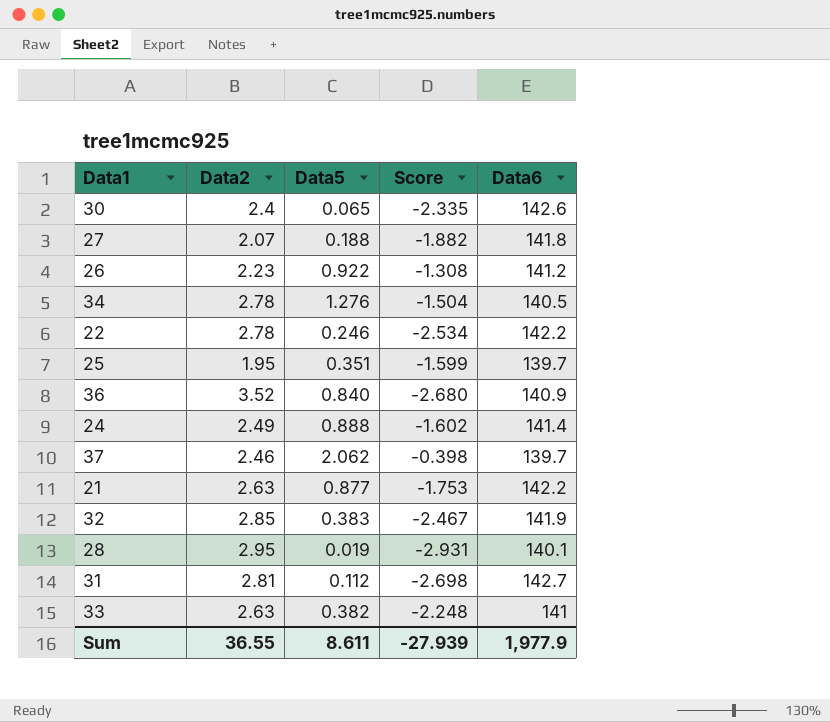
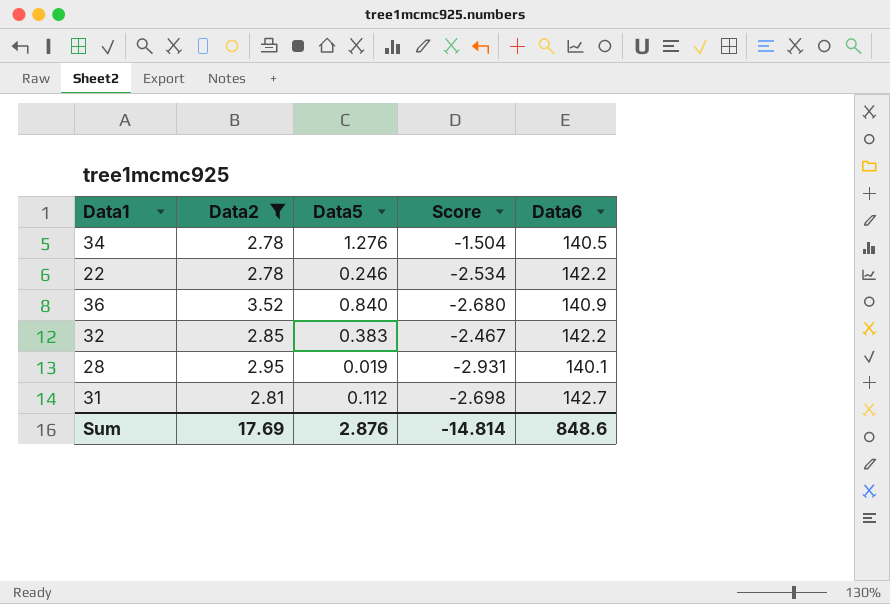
filter: none -> Data2 >= 2.78
32 | Data6: 141.9 -> 142.2
Sum | Data2: 36.55 -> 17.69
Sum | Data5: 8.611 -> 2.876
Sum | Score: -27.939 -> -14.814
Sum | Data6: 1,977.9 -> 848.6

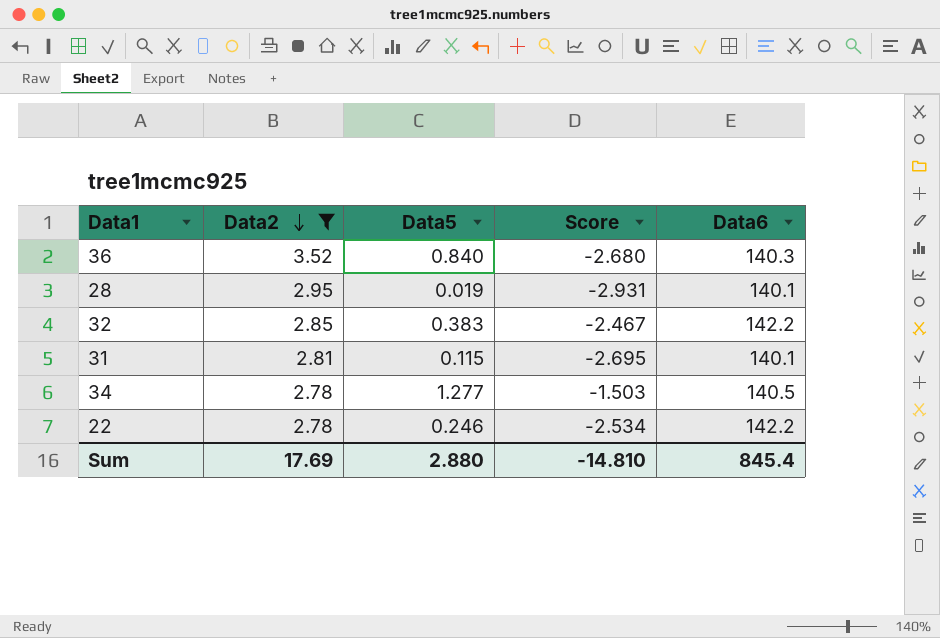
row order: none -> Data2 descending
36 | Data6: 140.9 -> 140.3
31 | Data5: 0.112 -> 0.115
31 | Score: -2.698 -> -2.695
31 | Data6: 142.7 -> 140.1
34 | Data5: 1.276 -> 1.277
34 | Score: -1.504 -> -1.503
Sum | Data5: 2.876 -> 2.880
Sum | Score: -14.814 -> -14.810
Sum | Data6: 848.6 -> 845.4

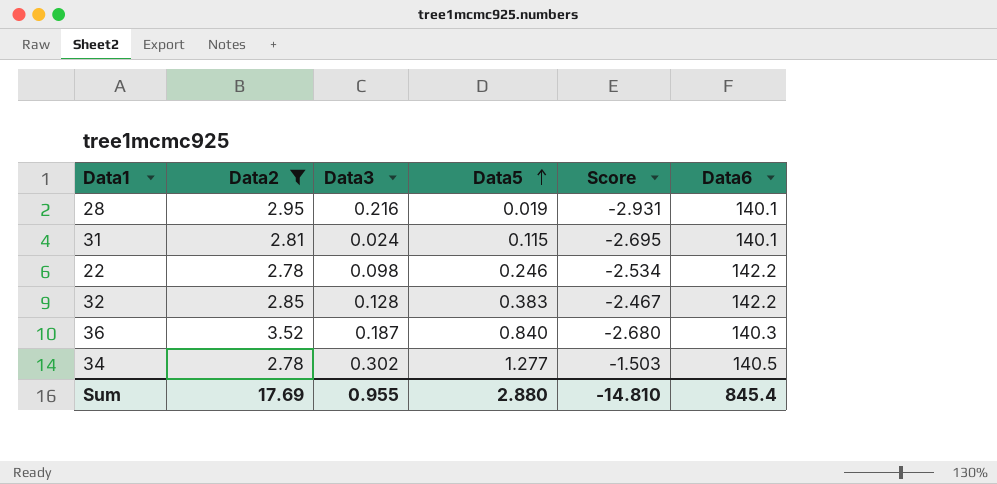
row order: Data2 descending -> Data5 ascending
column Data3 | position: none -> 3

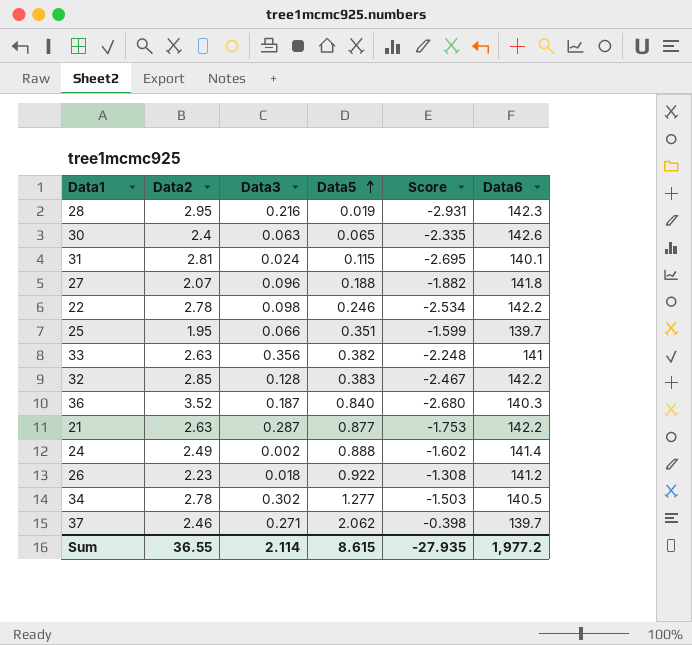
filter: Data2 >= 2.78 -> none
28 | Data6: 140.1 -> 142.3
Sum | Data2: 17.69 -> 36.55
Sum | Data3: 0.955 -> 2.114
Sum | Data5: 2.880 -> 8.615
Sum | Score: -14.810 -> -27.935
Sum | Data6: 845.4 -> 1,977.2

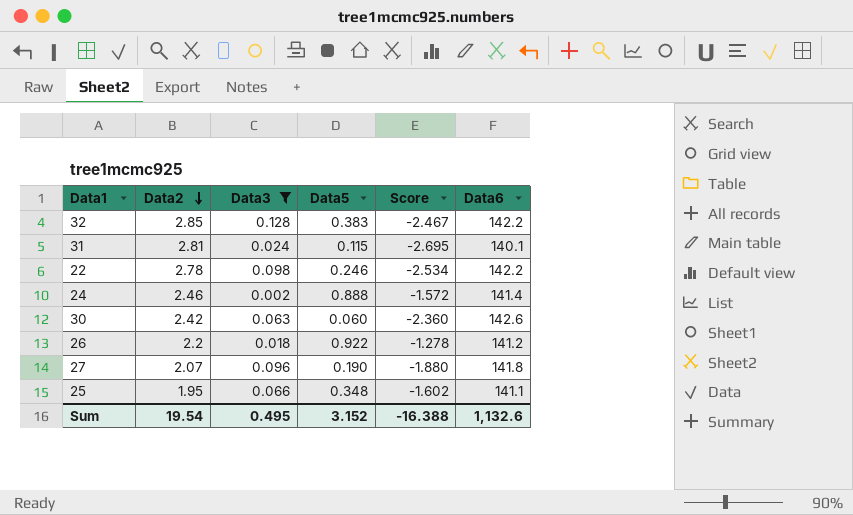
filter: none -> Data3 <= 0.128
row order: Data5 ascending -> Data2 descending
24 | Data2: 2.49 -> 2.46
24 | Score: -1.602 -> -1.572
30 | Data2: 2.4 -> 2.42
30 | Data5: 0.065 -> 0.060
30 | Score: -2.335 -> -2.360
26 | Data2: 2.23 -> 2.2
26 | Score: -1.308 -> -1.278
27 | Data5: 0.188 -> 0.190
27 | Score: -1.882 -> -1.880
25 | Data5: 0.351 -> 0.348
25 | Score: -1.599 -> -1.602
25 | Data6: 139.7 -> 141.1
Sum | Data2: 36.55 -> 19.54
Sum | Data3: 2.114 -> 0.495
Sum | Data5: 8.615 -> 3.152
Sum | Score: -27.935 -> -16.388
Sum | Data6: 1,977.2 -> 1,132.6

